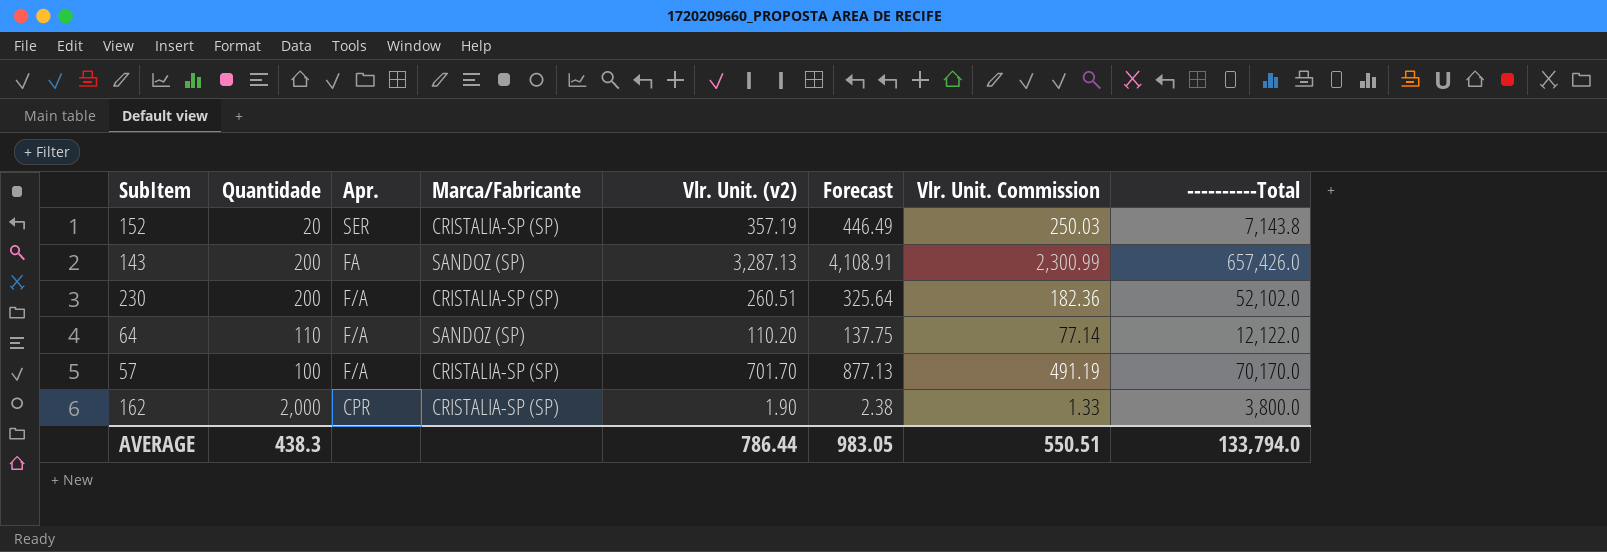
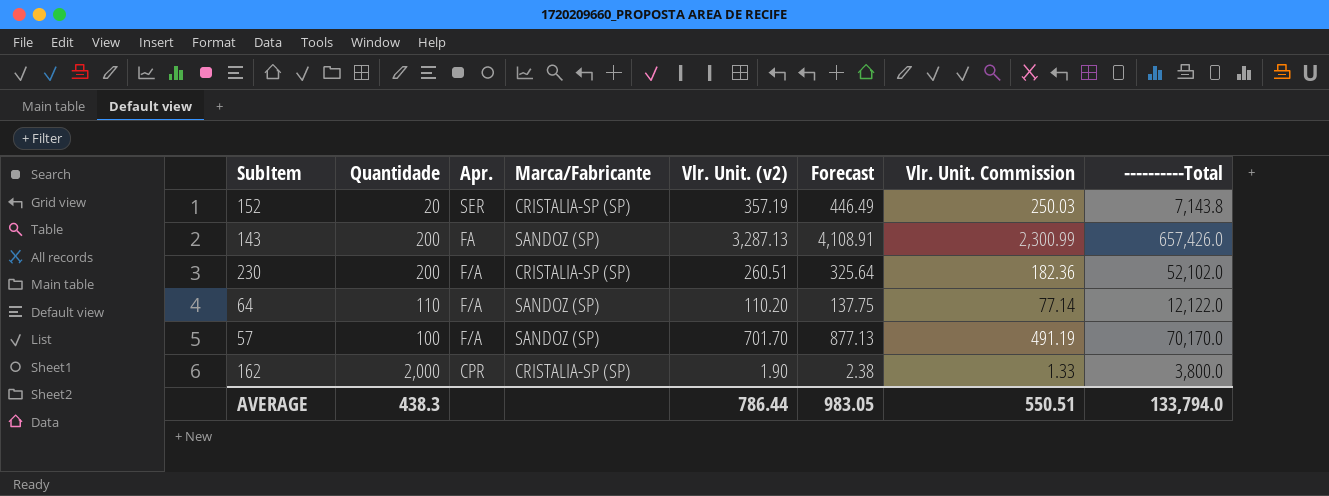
57 | Marca/Fabricante: CRISTALIA-SP (SP) -> SANDOZ (SP)

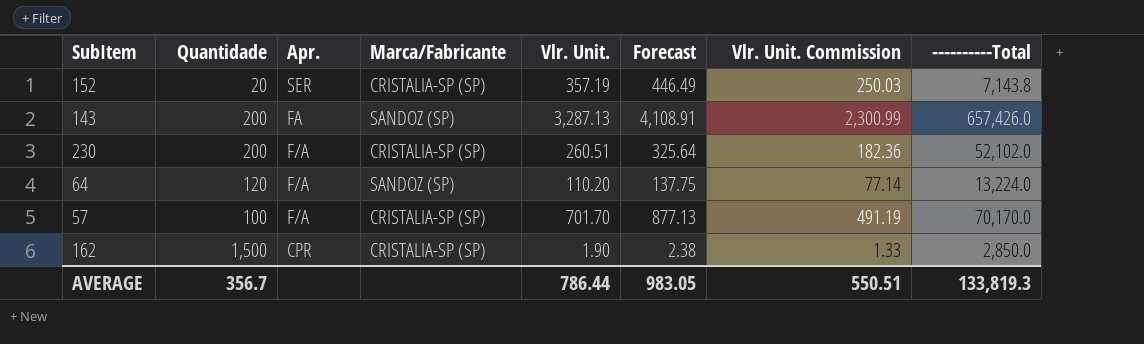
column name: Vlr. Unit. (v2) -> Vlr. Unit.
64 | Quantidade: 110 -> 120
64 | ----------Total: 12,122.0 -> 13,224.0
57 | Marca/Fabricante: SANDOZ (SP) -> CRISTALIA-SP (SP)
162 | Quantidade: 2,000 -> 1,500
162 | ----------Total: 3,800.0 -> 2,850.0
AVERAGE | Quantidade: 438.3 -> 356.7
AVERAGE | ----------Total: 133,794.0 -> 133,819.3

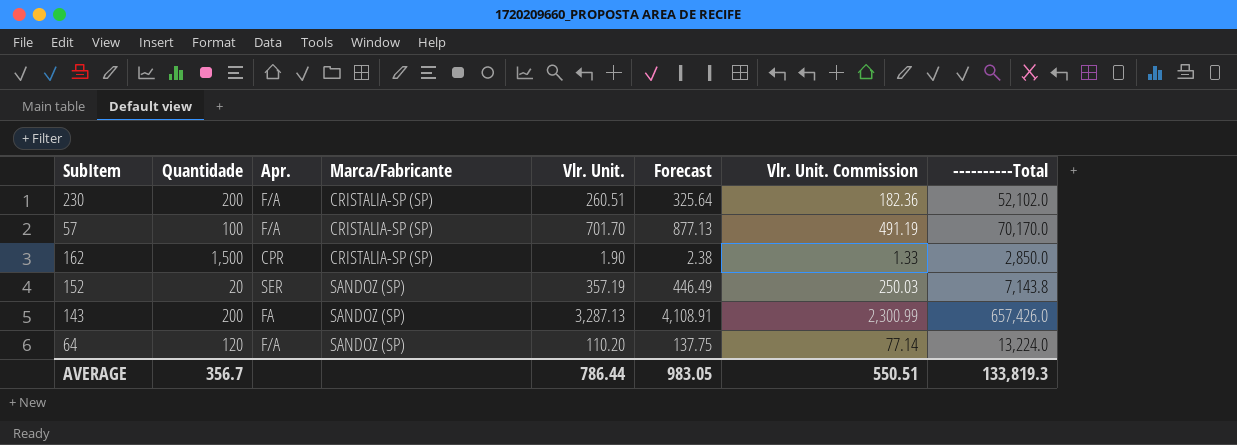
row order: Apr. descending -> Marca/Fabricante ascending
152 | Marca/Fabricante: CRISTALIA-SP (SP) -> SANDOZ (SP)

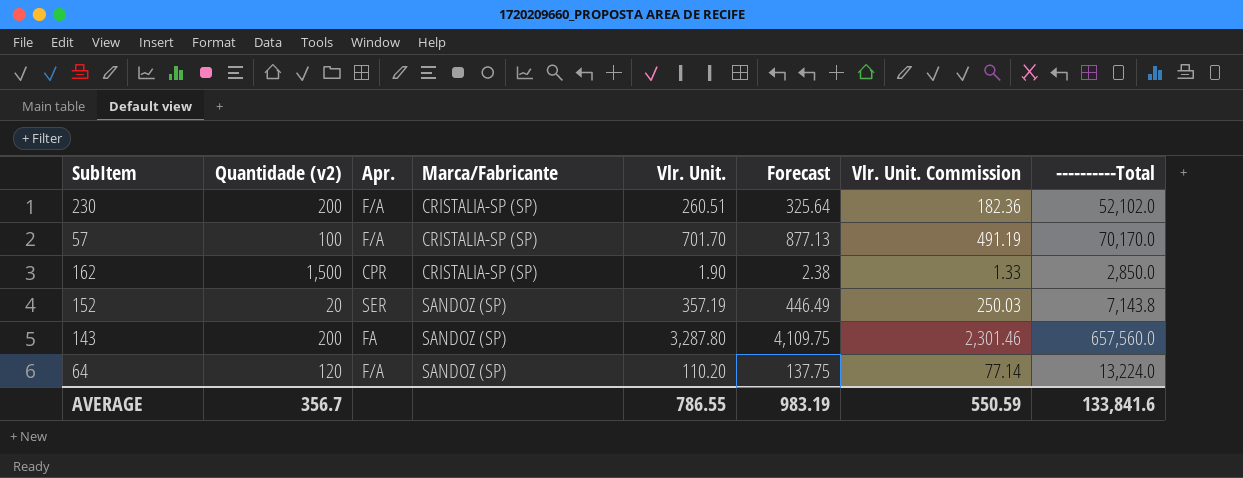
column name: Quantidade -> Quantidade (v2)
143 | Vlr. Unit.: 3,287.13 -> 3,287.80
143 | Forecast: 4,108.91 -> 4,109.75
143 | Vlr. Unit. Commission: 2,300.99 -> 2,301.46
143 | ----------Total: 657,426.0 -> 657,560.0
AVERAGE | Vlr. Unit.: 786.44 -> 786.55
AVERAGE | Forecast: 983.05 -> 983.19
AVERAGE | Vlr. Unit. Commission: 550.51 -> 550.59
AVERAGE | ----------Total: 133,819.3 -> 133,841.6

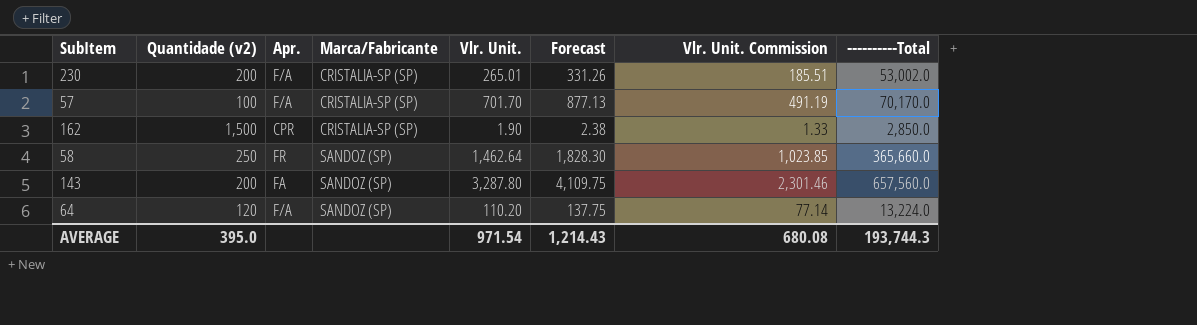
row 152: 20 | SER | SANDOZ (SP) | 357.19 | 446.49 | 250.03 | 7,143.8 -> none
230 | Vlr. Unit.: 260.51 -> 265.01
230 | Forecast: 325.64 -> 331.26
230 | Vlr. Unit. Commission: 182.36 -> 185.51
230 | ----------Total: 52,102.0 -> 53,002.0
row 58: none -> 250 | FR | SANDOZ (SP) | 1,462.64 | 1,828.30 | 1,023.85 | 365,660.0
AVERAGE | Quantidade (v2): 356.7 -> 395.0
AVERAGE | Vlr. Unit.: 786.55 -> 971.54
AVERAGE | Forecast: 983.19 -> 1,214.43
AVERAGE | Vlr. Unit. Commission: 550.59 -> 680.08
AVERAGE | ----------Total: 133,841.6 -> 193,744.3

